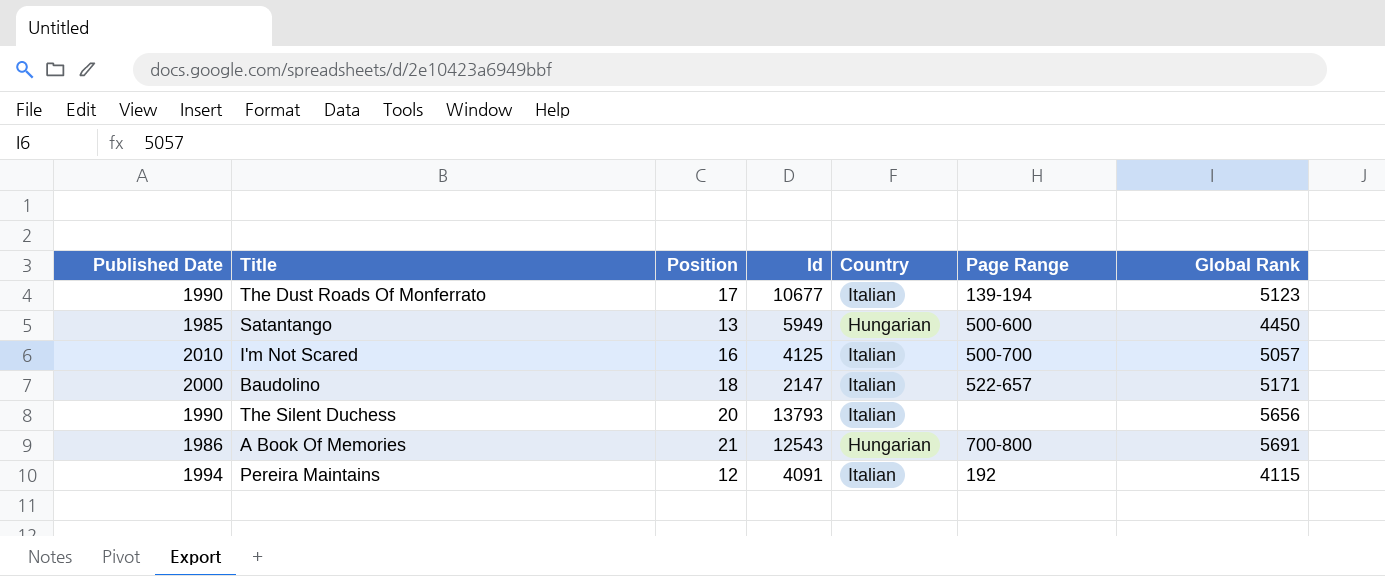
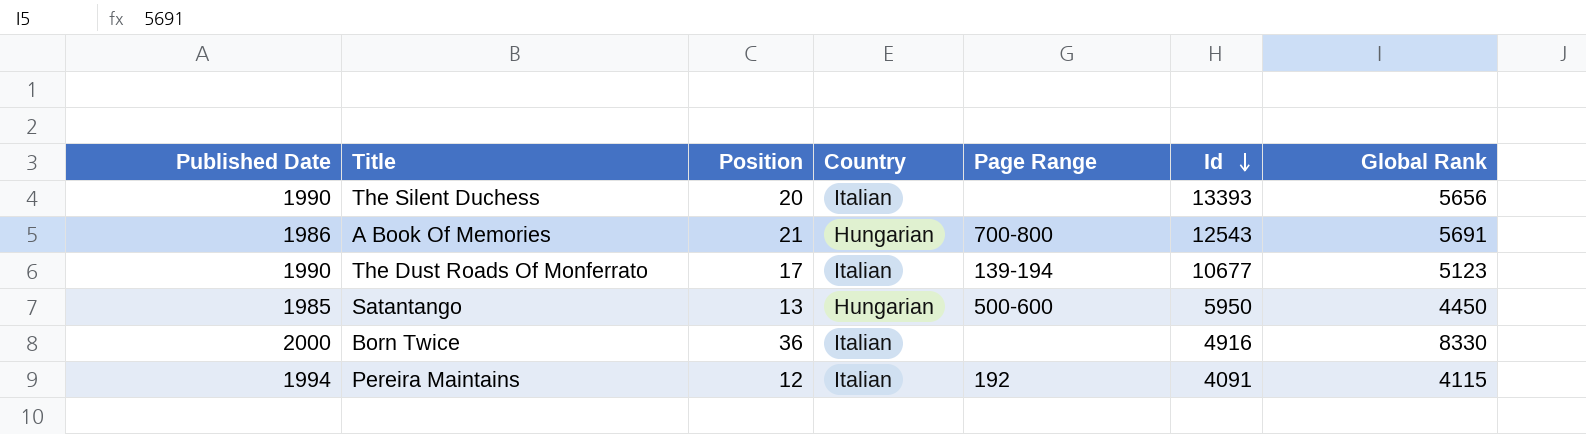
row order: none -> Id descending
column Id | position: 4 -> 6
row I'm Not Scared: 2010 | 16 | 4125 | Italian | 500-700 | 5057 -> none
row Baudolino: 2000 | 18 | 2147 | Italian | 522-657 | 5171 -> none
The Silent Duchess | Id: 13793 -> 13393
Satantango | Id: 5949 -> 5950
row Born Twice: none -> 2000 | 36 | Italian | none | 4916 | 8330

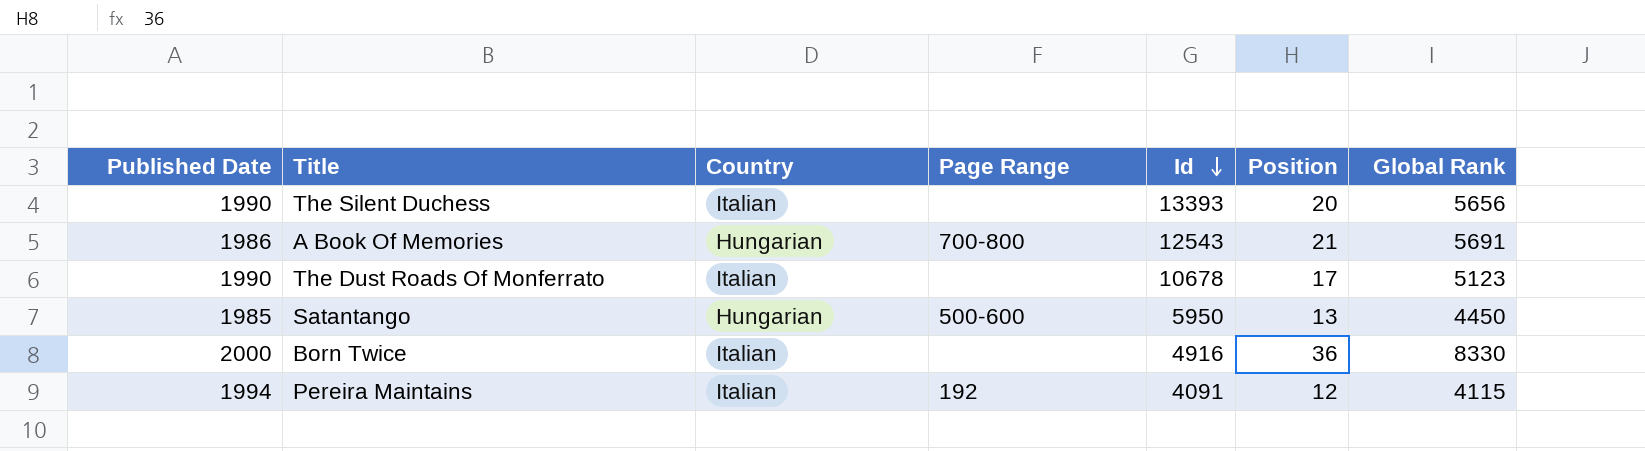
column Position | position: 3 -> 6
The Dust Roads Of Monferrato | Page Range: 139-194 -> none
The Dust Roads Of Monferrato | Id: 10677 -> 10678

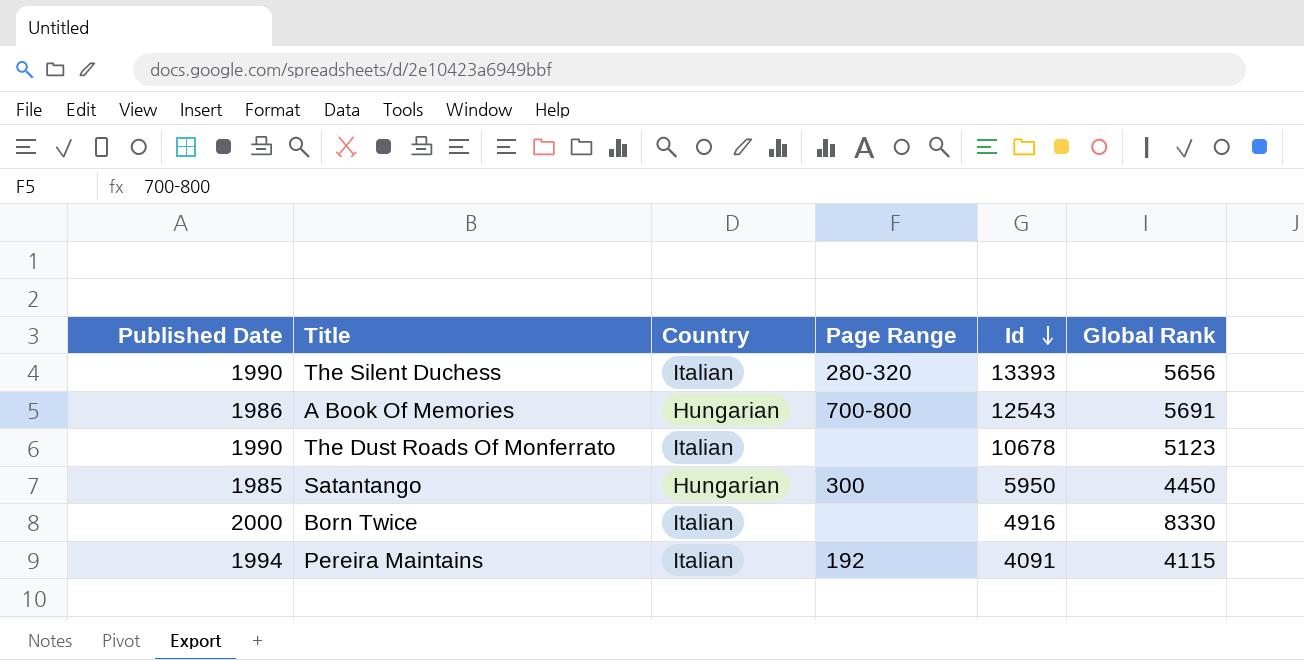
column Position | position: 6 -> none
The Silent Duchess | Page Range: none -> 280-320
Satantango | Page Range: 500-600 -> 300

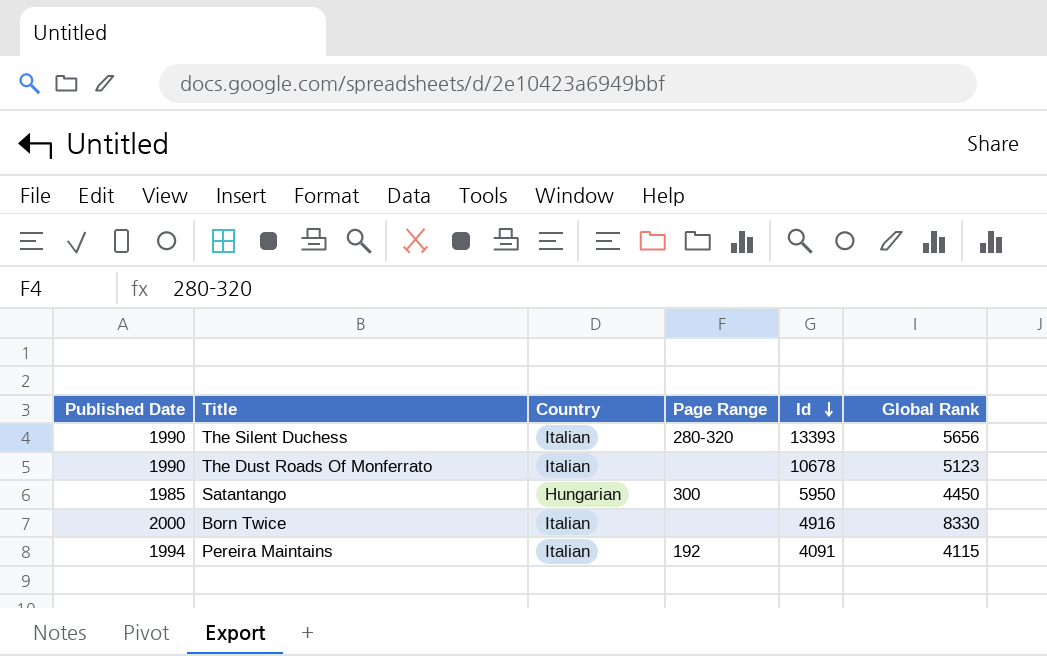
row A Book Of Memories: 1986 | Hungarian | 700-800 | 12543 | 5691 -> none

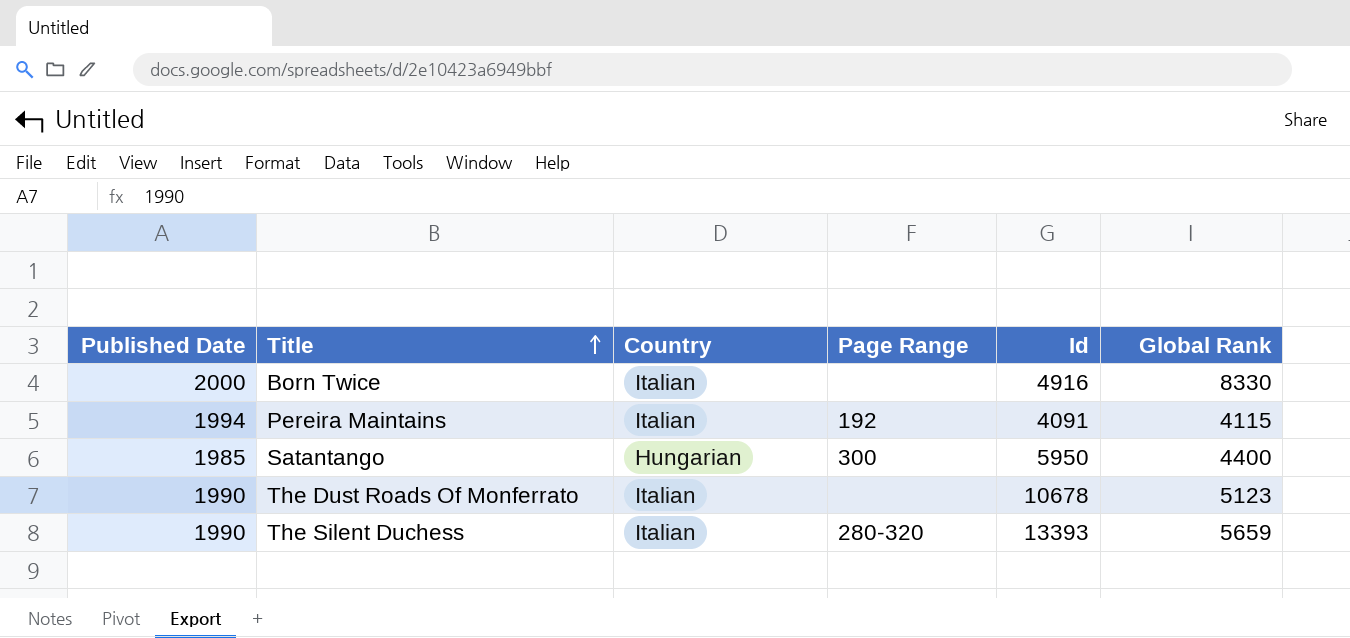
row order: Id descending -> Title ascending
Satantango | Global Rank: 4450 -> 4400
The Silent Duchess | Global Rank: 5656 -> 5659

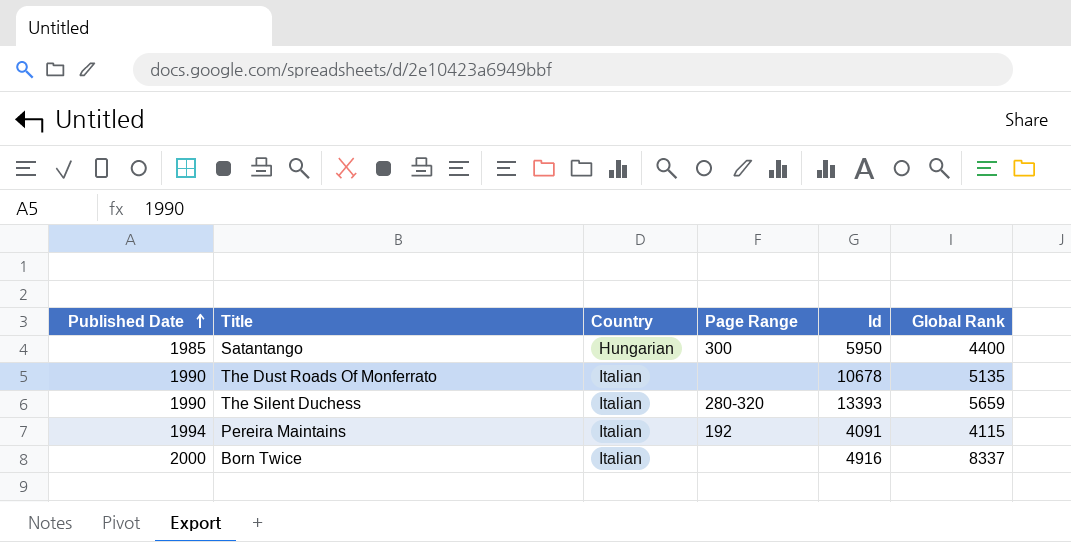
row order: Title ascending -> Published Date ascending
The Dust Roads Of Monferrato | Global Rank: 5123 -> 5135
Born Twice | Global Rank: 8330 -> 8337

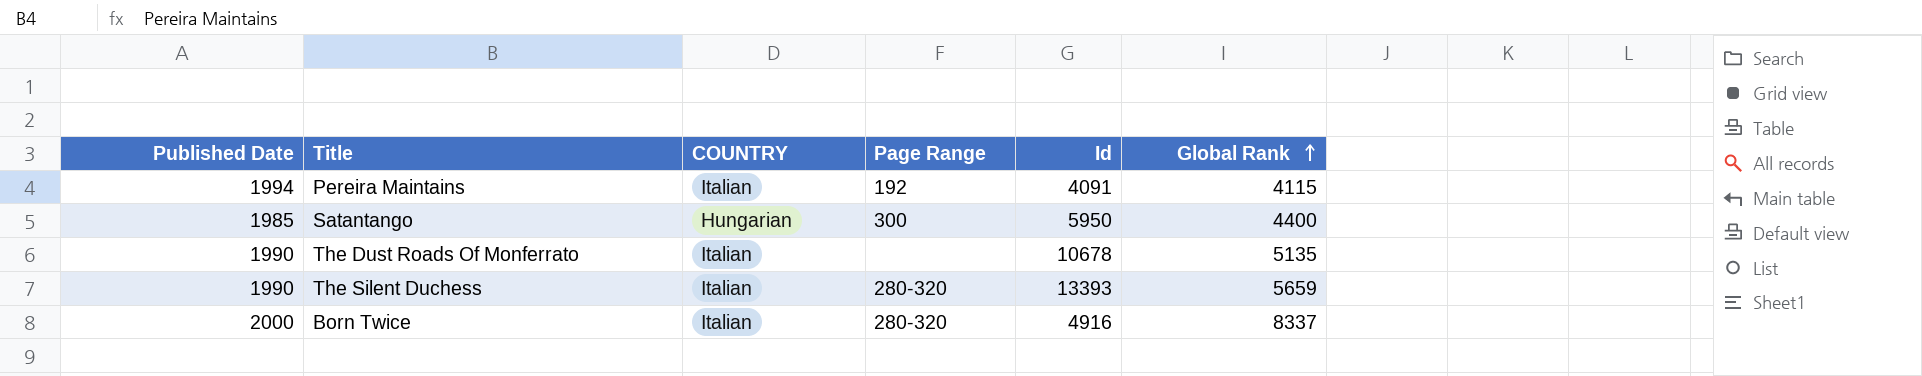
row order: Published Date ascending -> Global Rank ascending
column name: Country -> COUNTRY
Born Twice | Page Range: none -> 280-320

